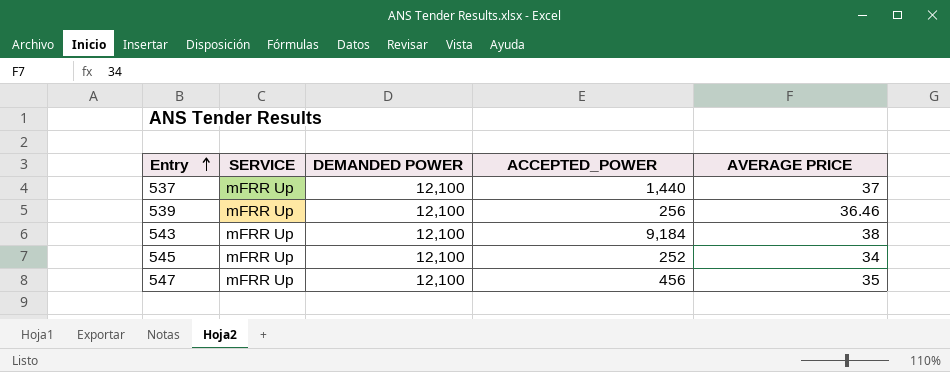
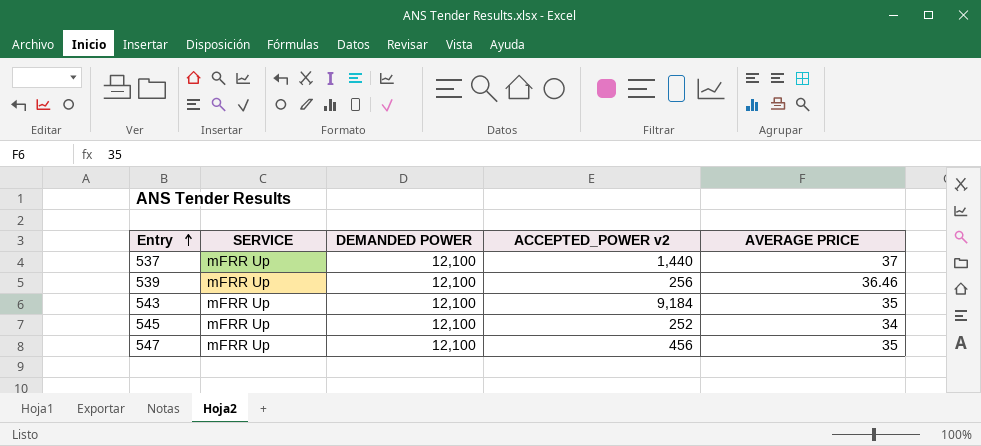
column name: ACCEPTED_POWER -> ACCEPTED_POWER v2
543 | AVERAGE PRICE: 38 -> 35

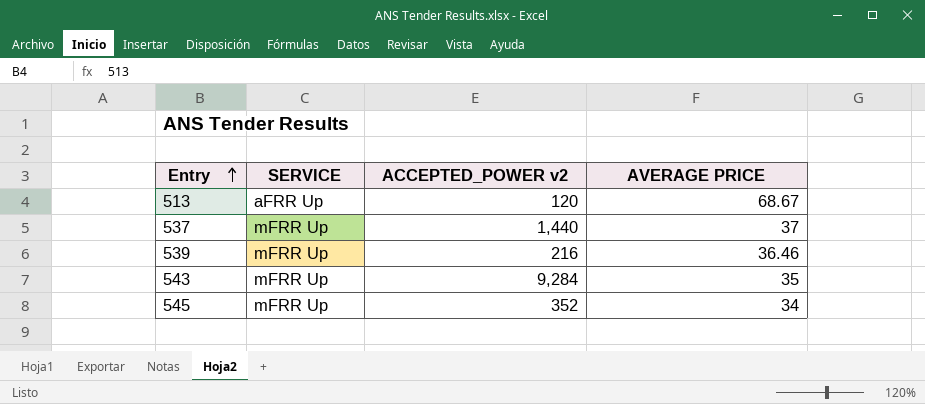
column DEMANDED POWER | position: 3 -> none
row 547: mFRR Up | 12,100 | 456 | 35 -> none
row 513: none -> aFRR Up | 120 | 68.67
539 | ACCEPTED_POWER v2: 256 -> 216
543 | ACCEPTED_POWER v2: 9,184 -> 9,284
545 | ACCEPTED_POWER v2: 252 -> 352

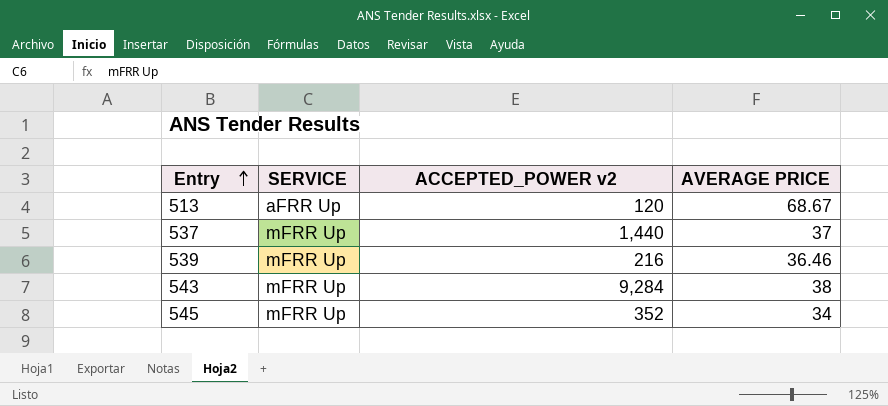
543 | AVERAGE PRICE: 35 -> 38

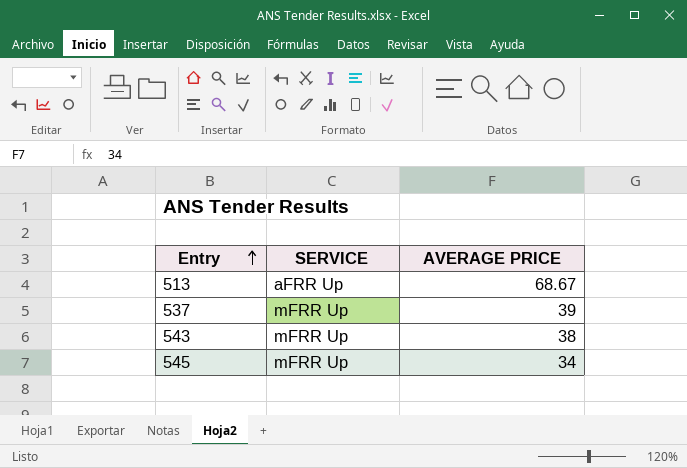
column ACCEPTED_POWER v2 | position: 3 -> none
row 539: mFRR Up | 216 | 36.46 -> none
537 | AVERAGE PRICE: 37 -> 39

